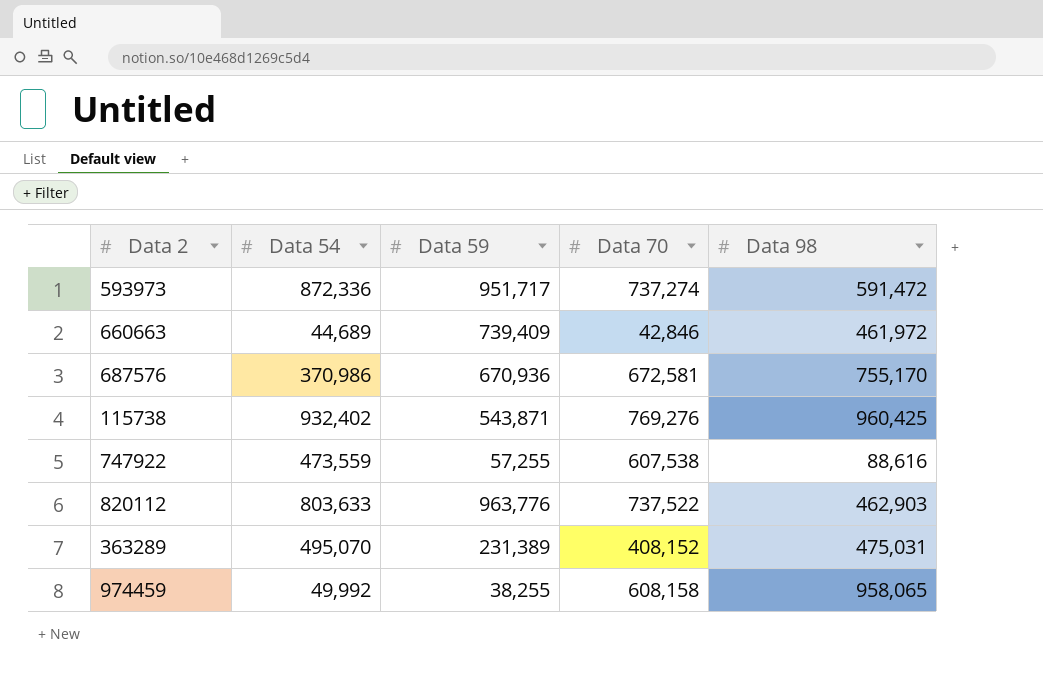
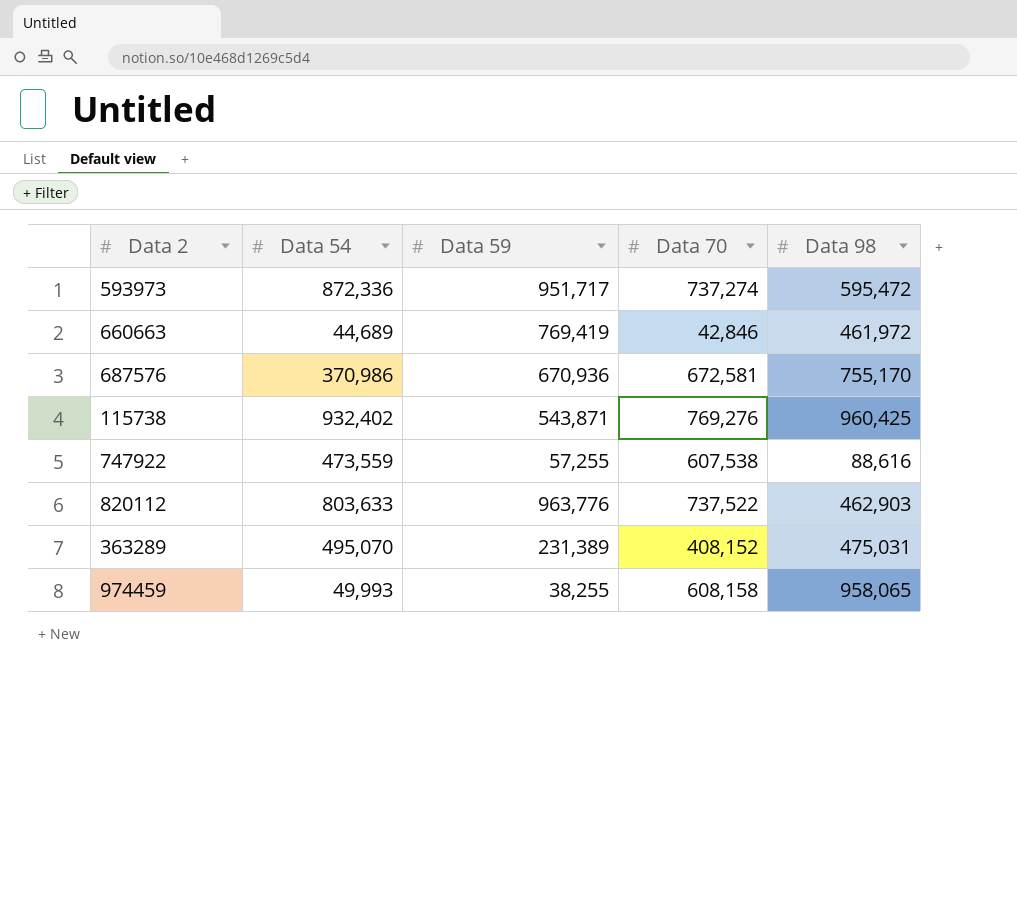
593973 | Data 98: 591,472 -> 595,472
660663 | Data 59: 739,409 -> 769,419
974459 | Data 54: 49,992 -> 49,993

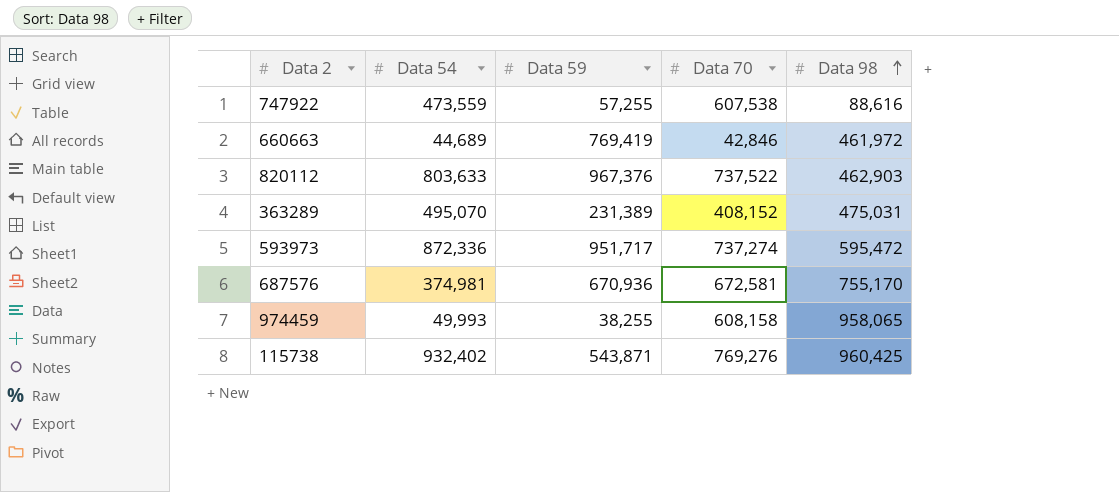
row order: none -> Data 98 ascending
820112 | Data 59: 963,776 -> 967,376
687576 | Data 54: 370,986 -> 374,981

